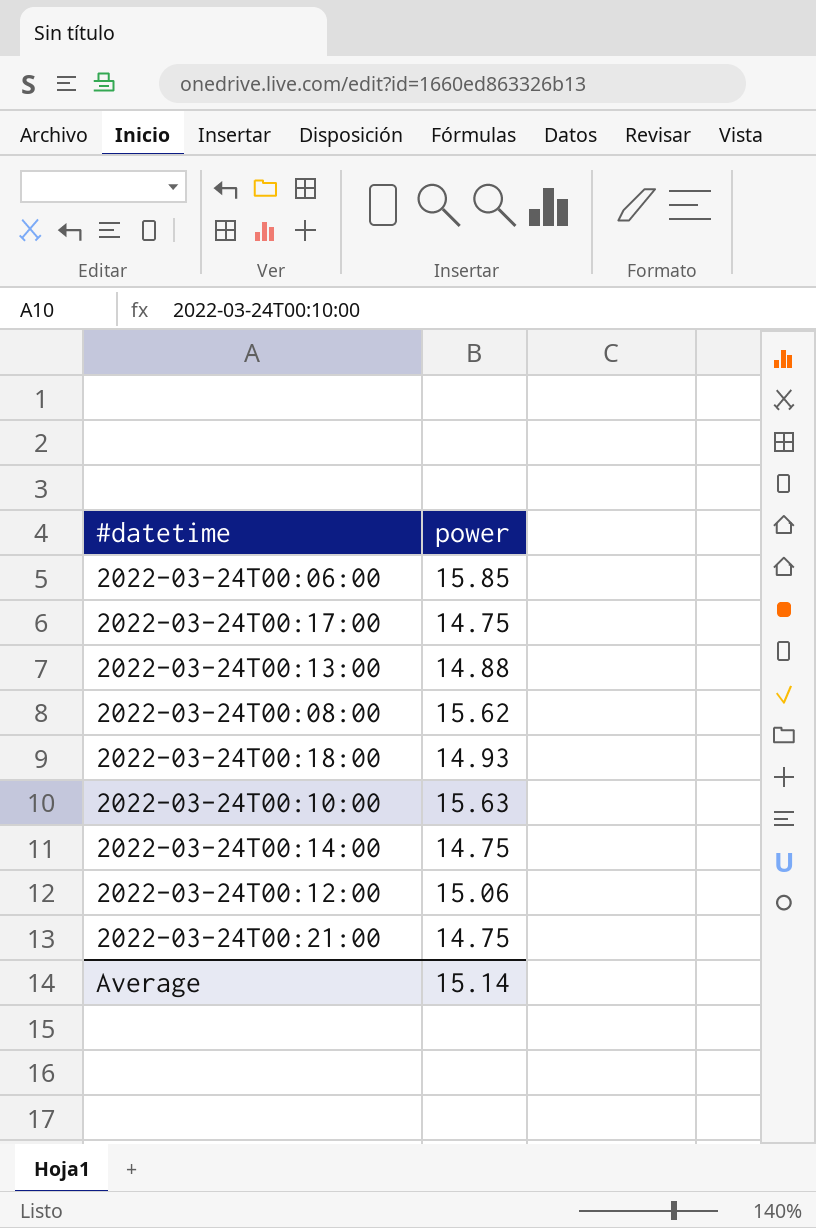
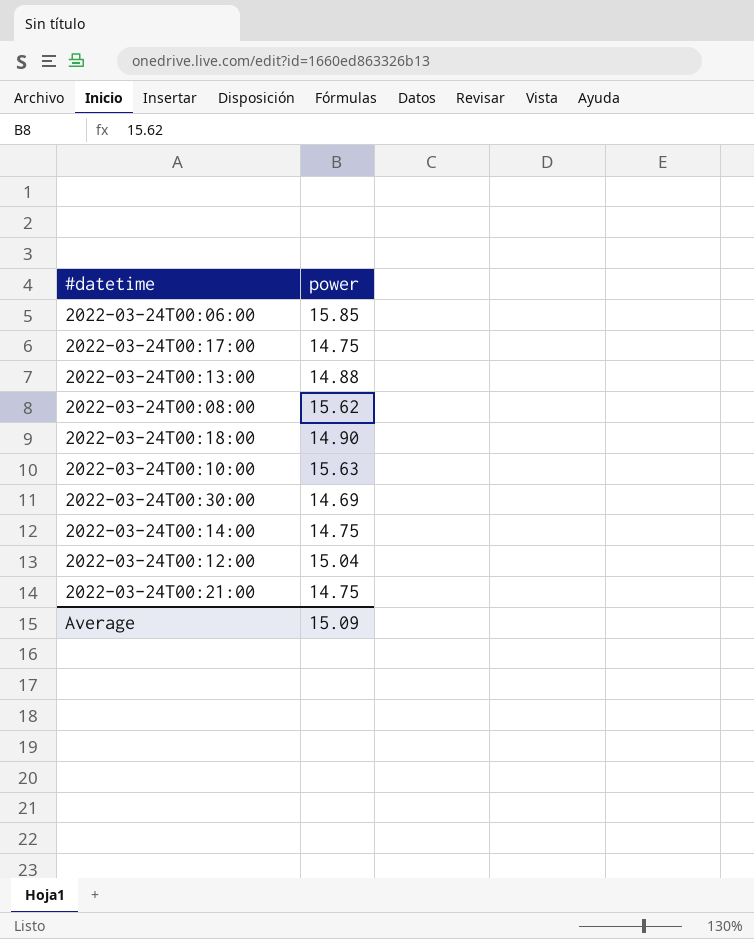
2022-03-24T00:18:00 | power: 14.93 -> 14.90
row 2022-03-24T00:30:00: none -> 14.69
2022-03-24T00:12:00 | power: 15.06 -> 15.04
Average | power: 15.14 -> 15.09

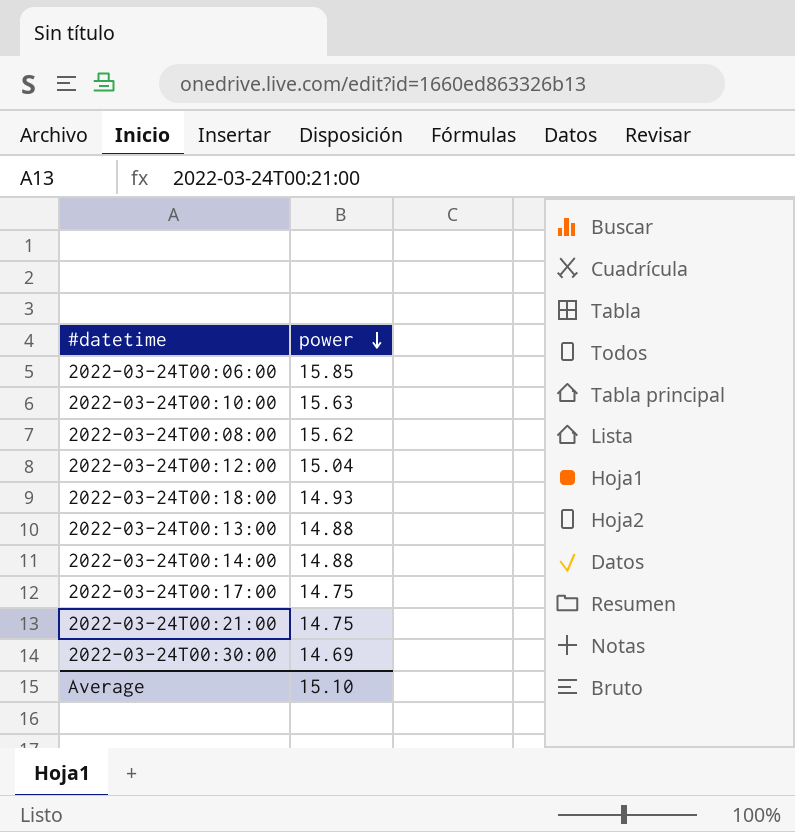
row order: none -> power descending
2022-03-24T00:18:00 | power: 14.90 -> 14.93
2022-03-24T00:14:00 | power: 14.75 -> 14.88
Average | power: 15.09 -> 15.10

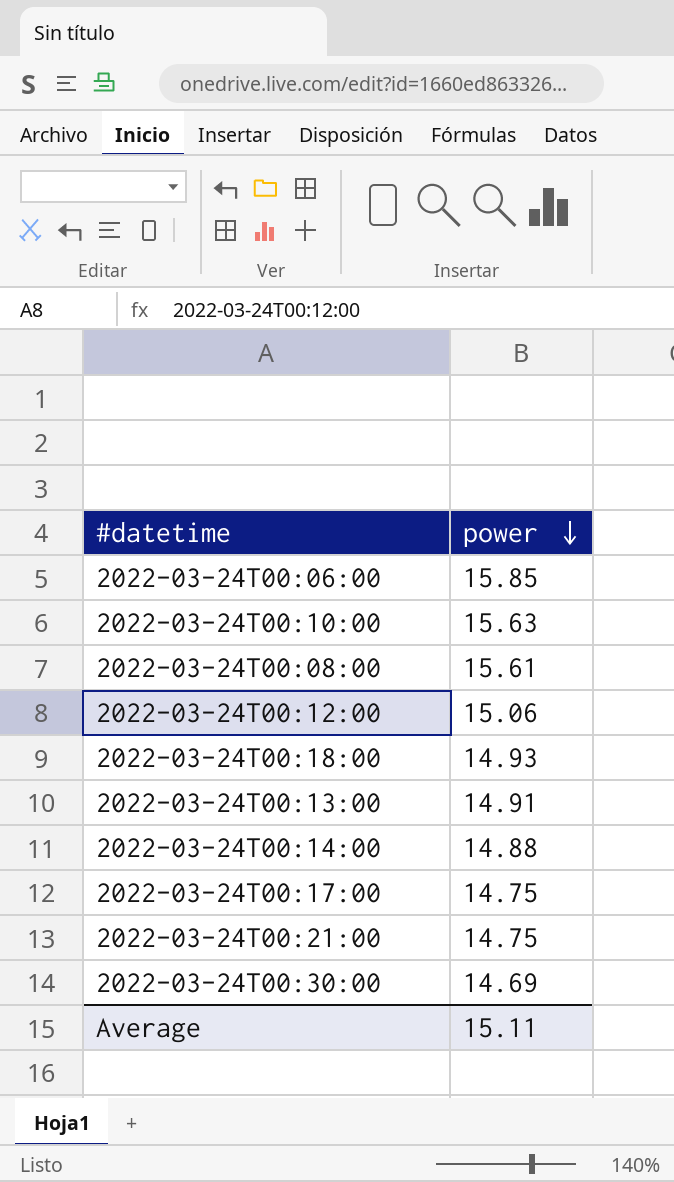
2022-03-24T00:08:00 | power: 15.62 -> 15.61
2022-03-24T00:12:00 | power: 15.04 -> 15.06
2022-03-24T00:13:00 | power: 14.88 -> 14.91
Average | power: 15.10 -> 15.11

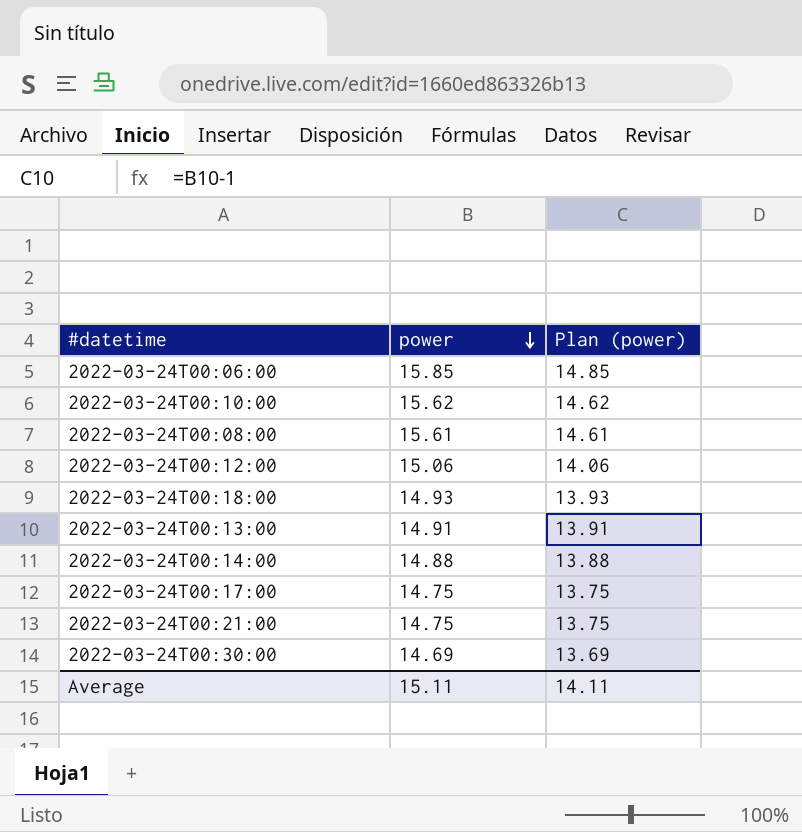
column Plan (power) | formula: none -> [power] - 1
2022-03-24T00:10:00 | power: 15.63 -> 15.62

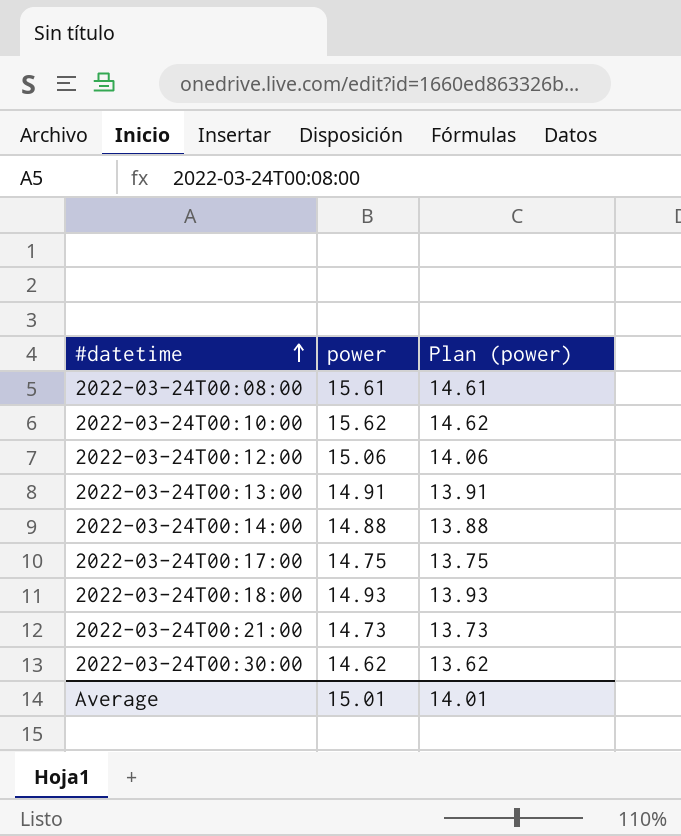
row order: power descending -> #datetime ascending
row 2022-03-24T00:06:00: 15.85 | 14.85 -> none
2022-03-24T00:21:00 | power: 14.75 -> 14.73
2022-03-24T00:21:00 | Plan (power): 13.75 -> 13.73
2022-03-24T00:30:00 | power: 14.69 -> 14.62
2022-03-24T00:30:00 | Plan (power): 13.69 -> 13.62
Average | power: 15.11 -> 15.01
Average | Plan (power): 14.11 -> 14.01

